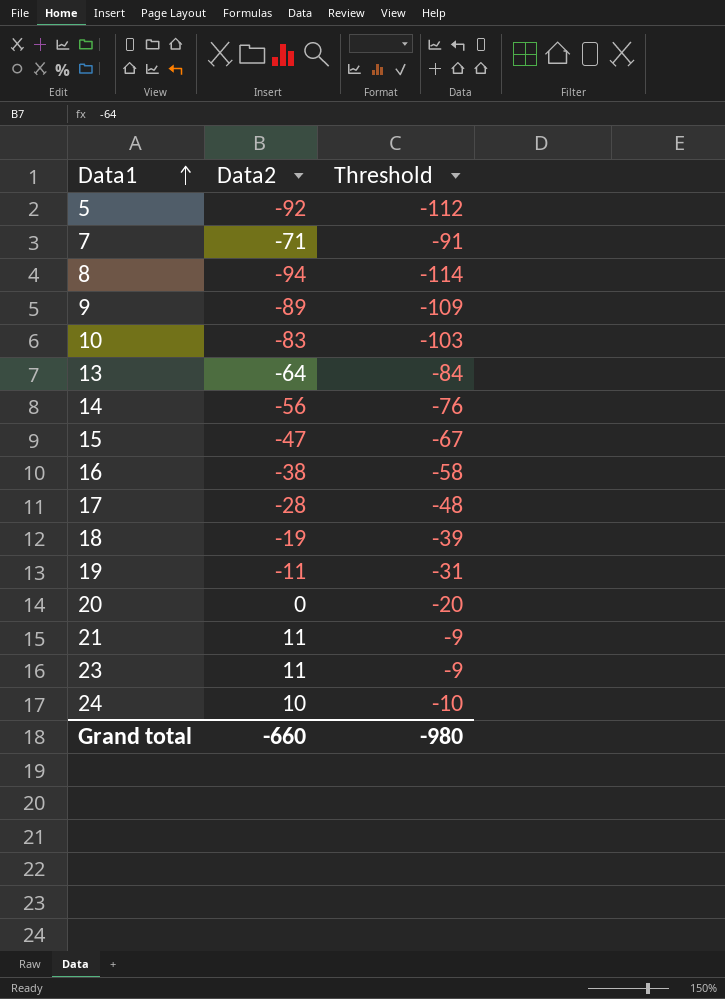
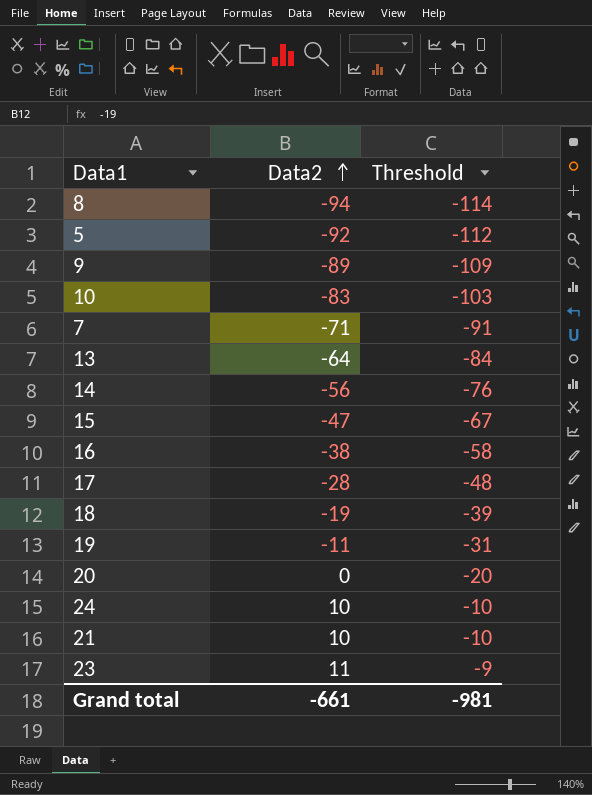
row order: Data1 ascending -> Data2 ascending
21 | Data2: 11 -> 10
21 | Threshold: -9 -> -10
Grand total | Data2: -660 -> -661
Grand total | Threshold: -980 -> -981

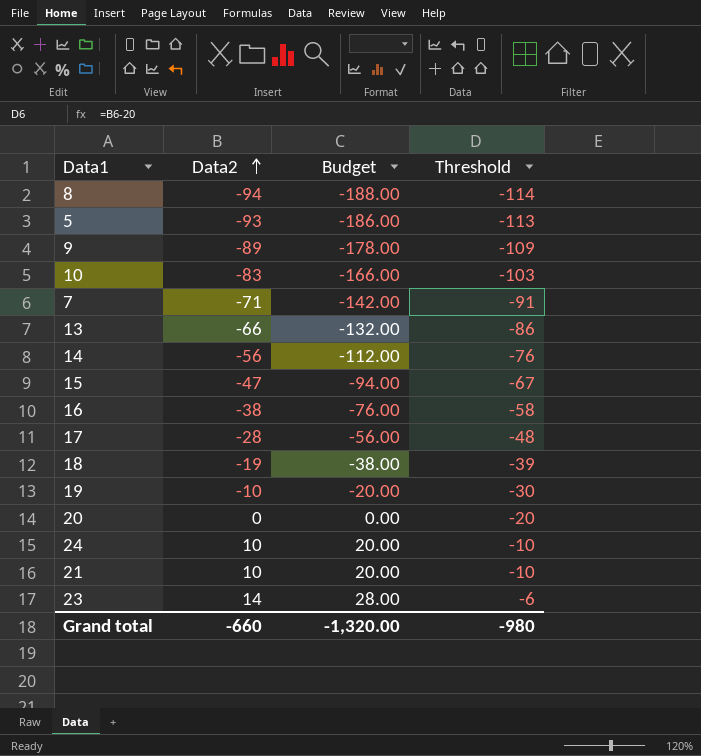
column Budget | formula: none -> [Data2] * 2
5 | Data2: -92 -> -93
5 | Threshold: -112 -> -113
13 | Data2: -64 -> -66
13 | Threshold: -84 -> -86
19 | Data2: -11 -> -10
19 | Threshold: -31 -> -30
23 | Data2: 11 -> 14
23 | Threshold: -9 -> -6
Grand total | Data2: -661 -> -660
Grand total | Threshold: -981 -> -980

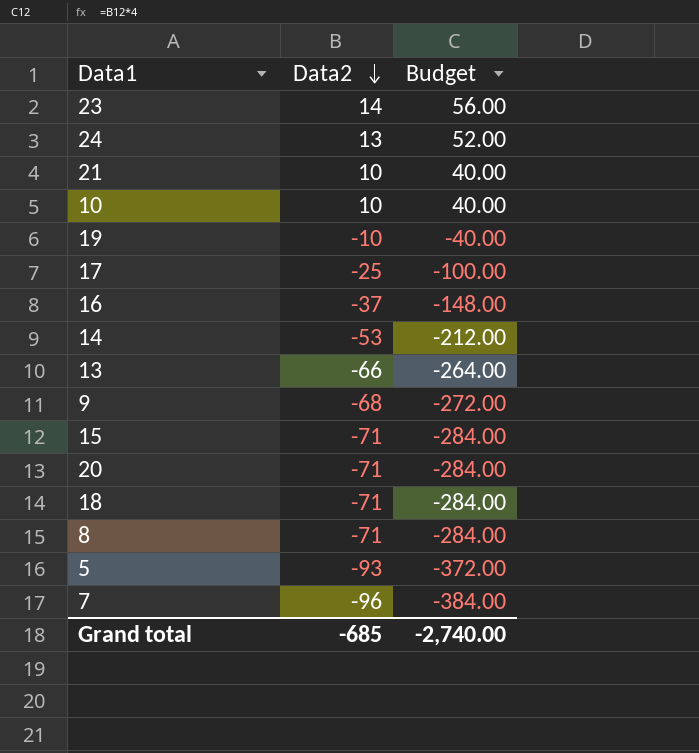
row order: Data2 ascending -> Data2 descending
column Threshold | formula: [Data2] - 20 -> none
column Budget | formula: [Data2] * 2 -> [Data2] * 4
24 | Data2: 10 -> 13
10 | Data2: -83 -> 10
17 | Data2: -28 -> -25
16 | Data2: -38 -> -37
14 | Data2: -56 -> -53
9 | Data2: -89 -> -68
15 | Data2: -47 -> -71
20 | Data2: 0 -> -71
18 | Data2: -19 -> -71
8 | Data2: -94 -> -71
7 | Data2: -71 -> -96
Grand total | Data2: -660 -> -685
Grand total | Budget: -1,320.00 -> -2,740.00

